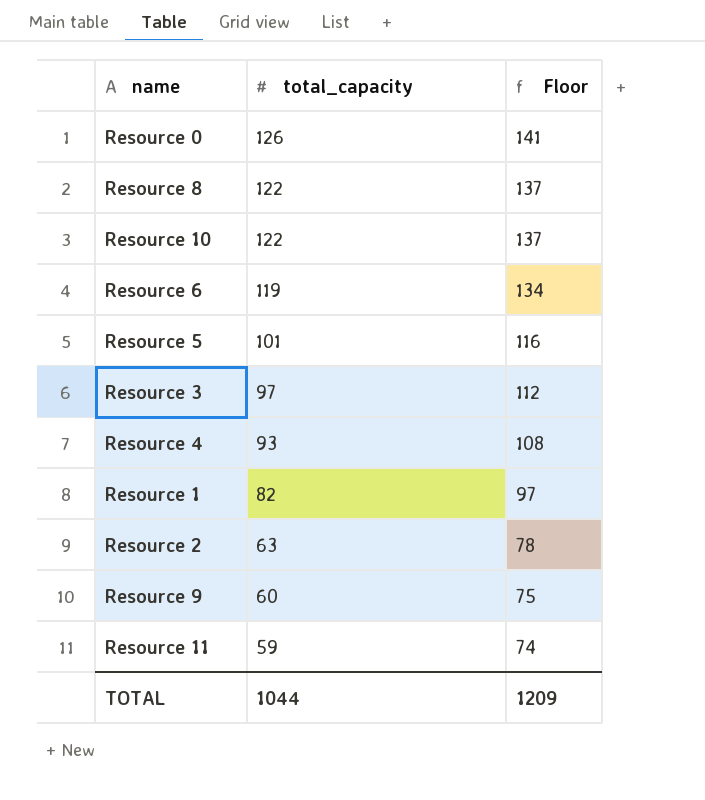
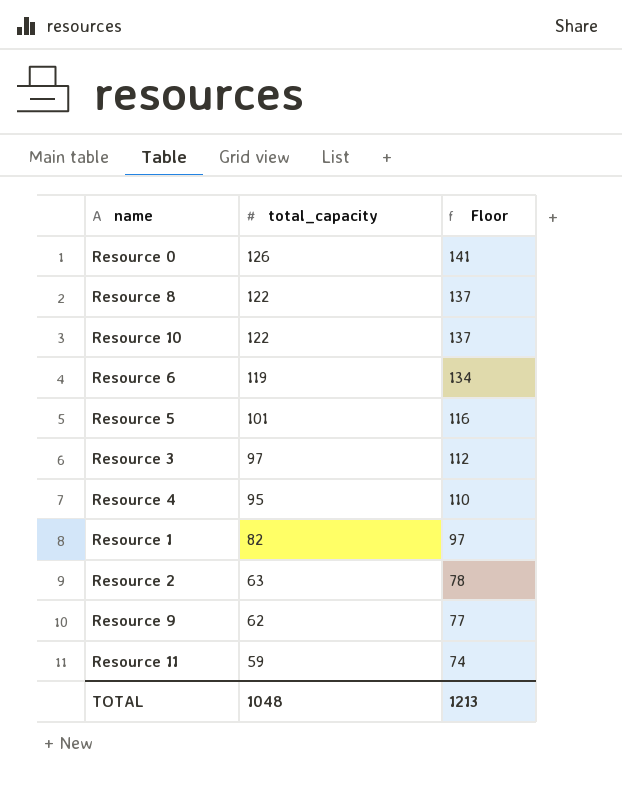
Resource 4 | total_capacity: 93 -> 95
Resource 4 | Floor: 108 -> 110
Resource 9 | total_capacity: 60 -> 62
Resource 9 | Floor: 75 -> 77
TOTAL | total_capacity: 1044 -> 1048
TOTAL | Floor: 1209 -> 1213

